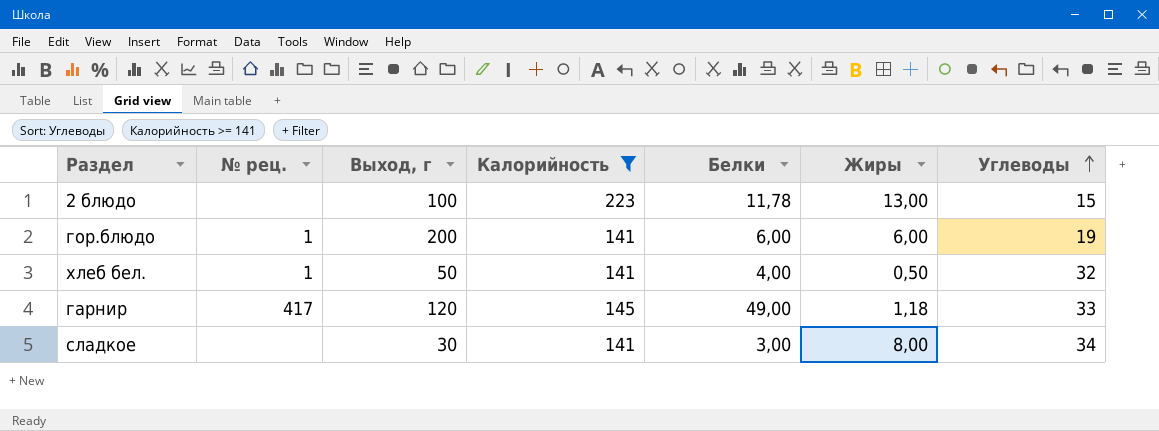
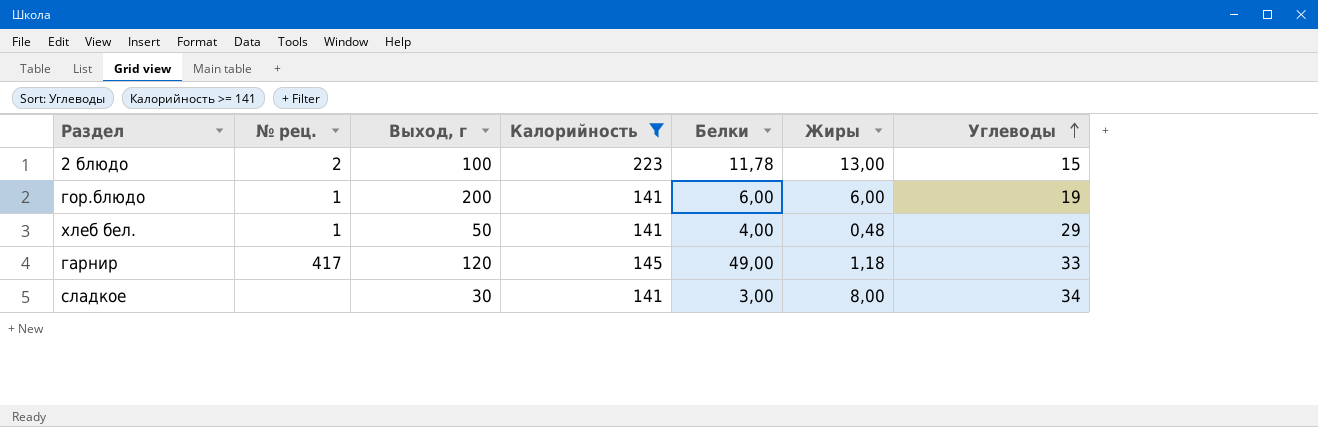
2 блюдо | № рец.: none -> 2
хлеб бел. | Жиры: 0,50 -> 0,48
хлеб бел. | Углеводы: 32 -> 29

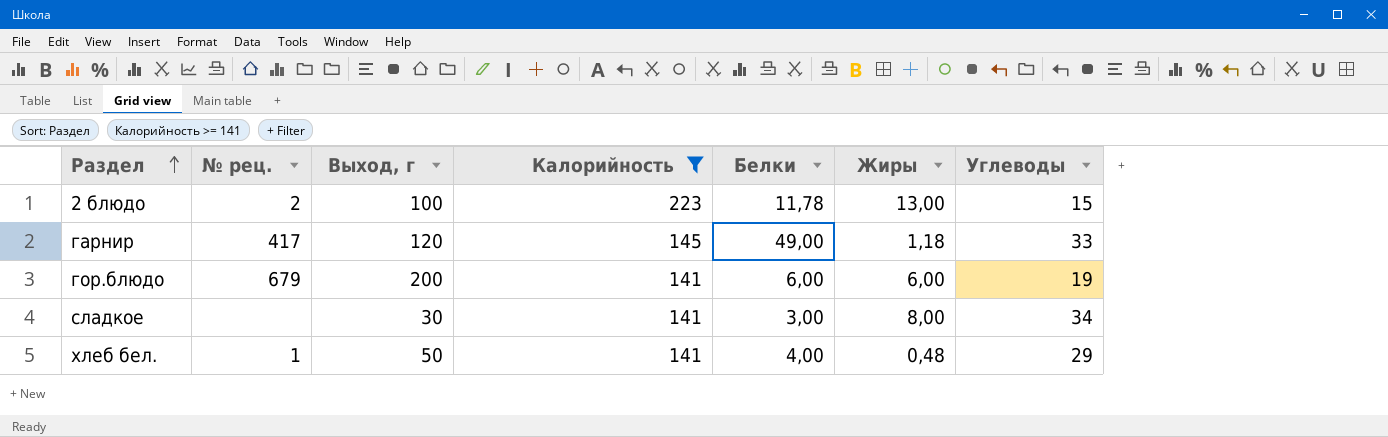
row order: Углеводы ascending -> Раздел ascending
гор.блюдо | № рец.: 1 -> 679

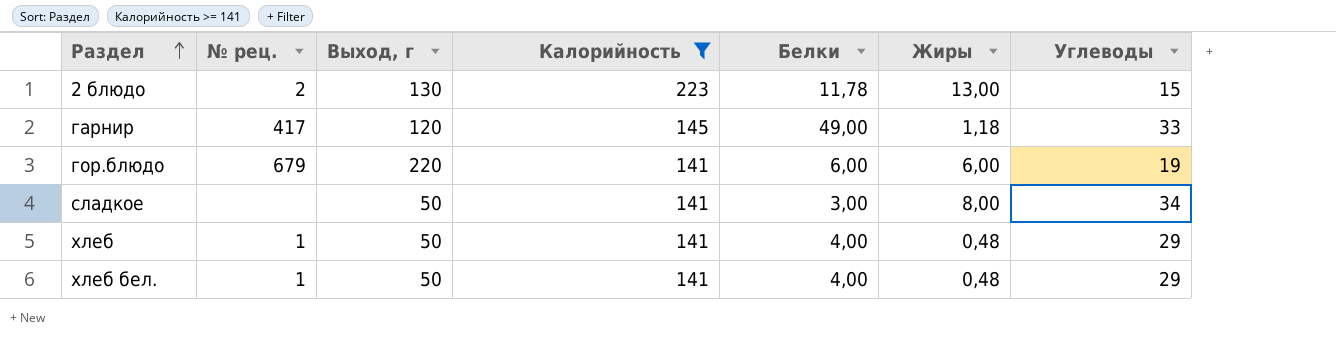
2 блюдо | Выход, г: 100 -> 130
гор.блюдо | Выход, г: 200 -> 220
сладкое | Выход, г: 30 -> 50
row хлеб: none -> 1 | 50 | 141 | 4,00 | 0,48 | 29

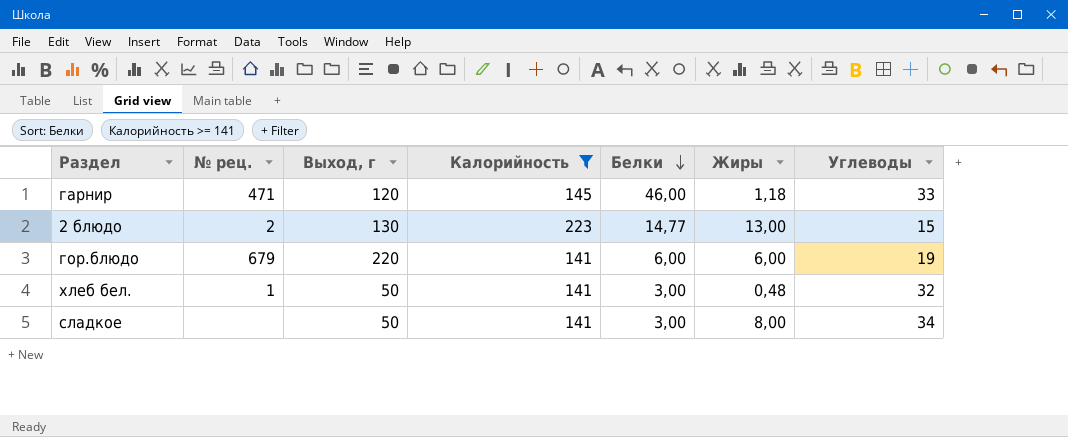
row order: Раздел ascending -> Белки descending
row хлеб: 1 | 50 | 141 | 4,00 | 0,48 | 29 -> none
гарнир | № рец.: 417 -> 471
гарнир | Белки: 49,00 -> 46,00
2 блюдо | Белки: 11,78 -> 14,77
хлеб бел. | Белки: 4,00 -> 3,00
хлеб бел. | Углеводы: 29 -> 32

